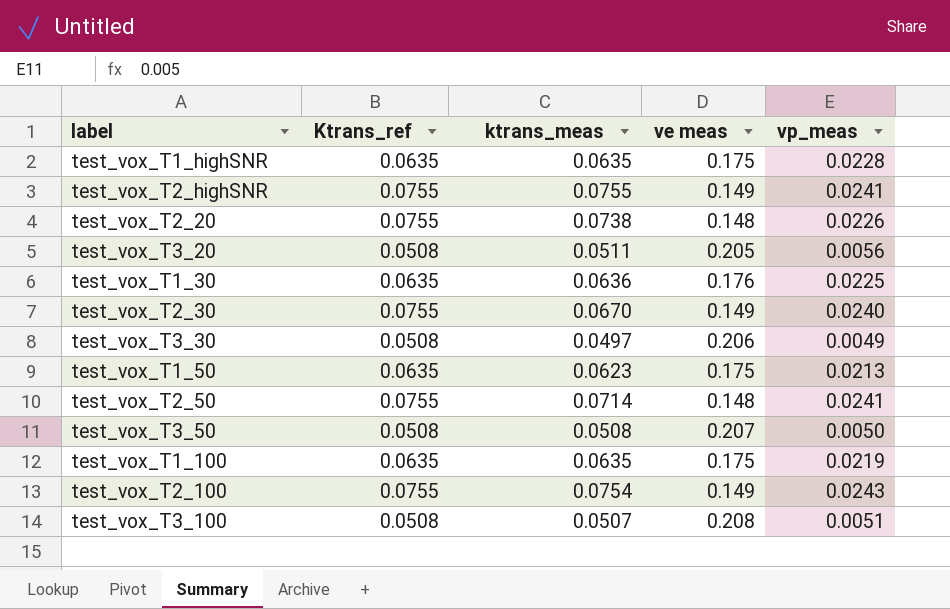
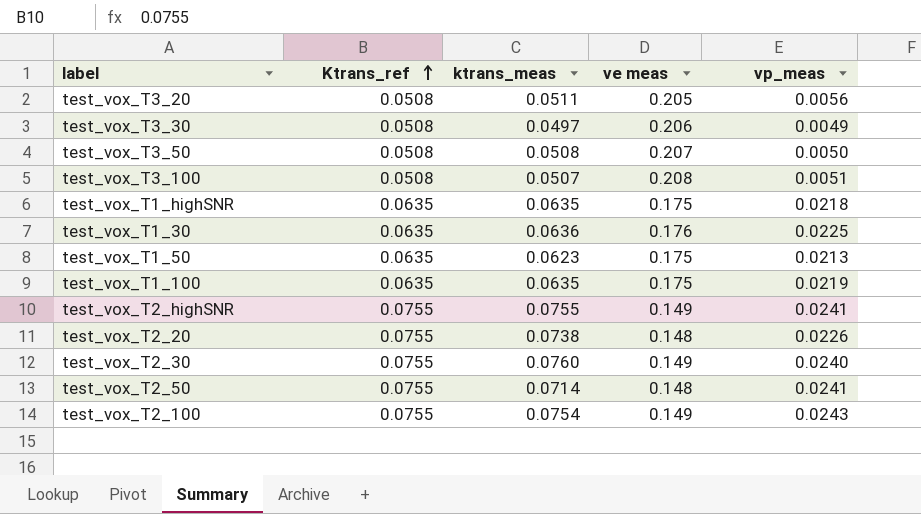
row order: none -> Ktrans_ref ascending
test_vox_T1_highSNR | vp_meas: 0.0228 -> 0.0218
test_vox_T2_30 | ktrans_meas: 0.0670 -> 0.0760

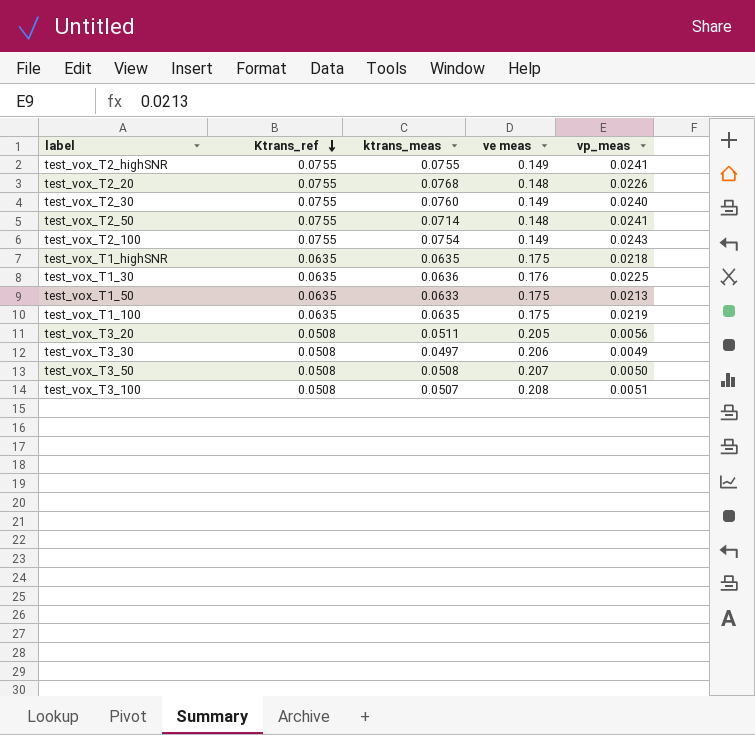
row order: Ktrans_ref ascending -> Ktrans_ref descending
test_vox_T2_20 | ktrans_meas: 0.0738 -> 0.0768
test_vox_T1_50 | ktrans_meas: 0.0623 -> 0.0633

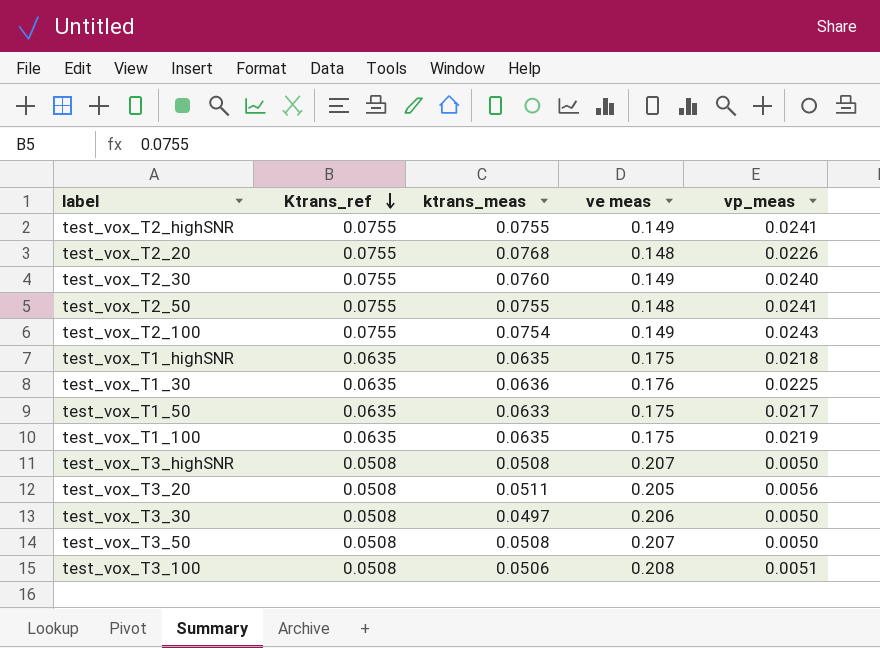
test_vox_T2_50 | ktrans_meas: 0.0714 -> 0.0755
test_vox_T1_50 | vp_meas: 0.0213 -> 0.0217
row test_vox_T3_highSNR: none -> 0.0508 | 0.0508 | 0.207 | 0.0050
test_vox_T3_30 | vp_meas: 0.0049 -> 0.0050
test_vox_T3_100 | ktrans_meas: 0.0507 -> 0.0506

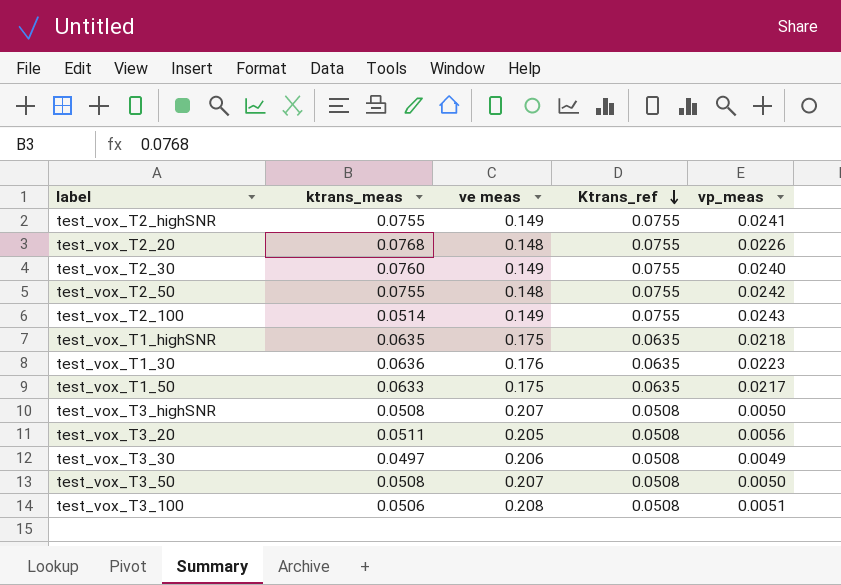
column Ktrans_ref | position: 2 -> 4
row test_vox_T1_100: 0.0635 | 0.0635 | 0.175 | 0.0219 -> none
test_vox_T2_50 | vp_meas: 0.0241 -> 0.0242
test_vox_T2_100 | ktrans_meas: 0.0754 -> 0.0514
test_vox_T1_30 | vp_meas: 0.0225 -> 0.0223
test_vox_T3_30 | vp_meas: 0.0050 -> 0.0049

